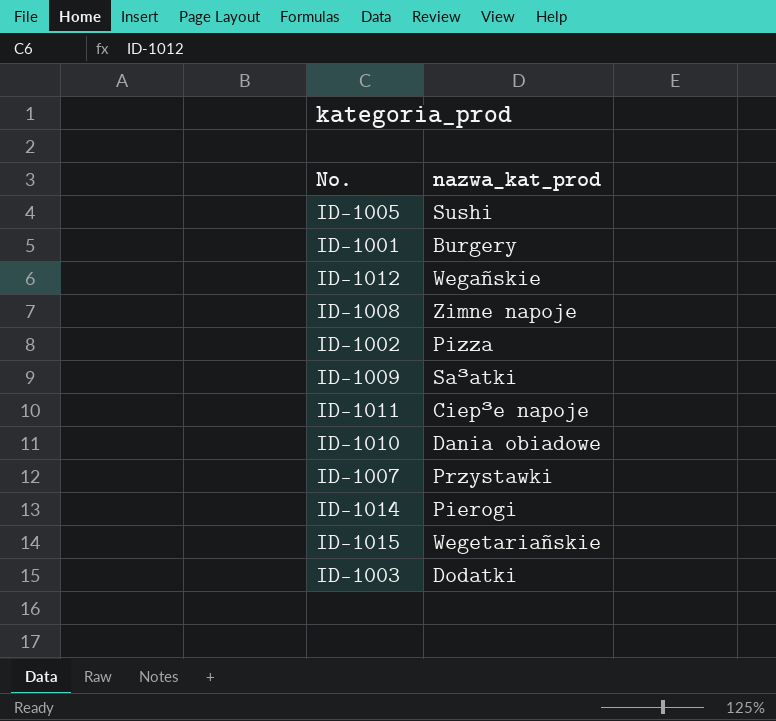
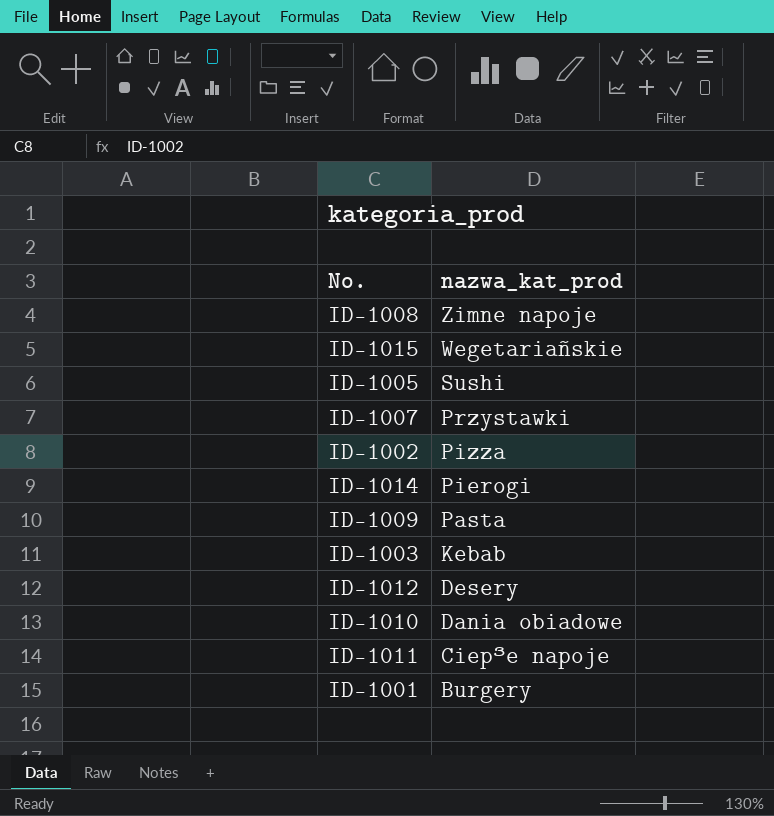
row order: none -> nazwa_kat_prod descending
ID-1009 | nazwa_kat_prod: Sa³atki -> Pasta
ID-1003 | nazwa_kat_prod: Dodatki -> Kebab
ID-1012 | nazwa_kat_prod: Wegañskie -> Desery

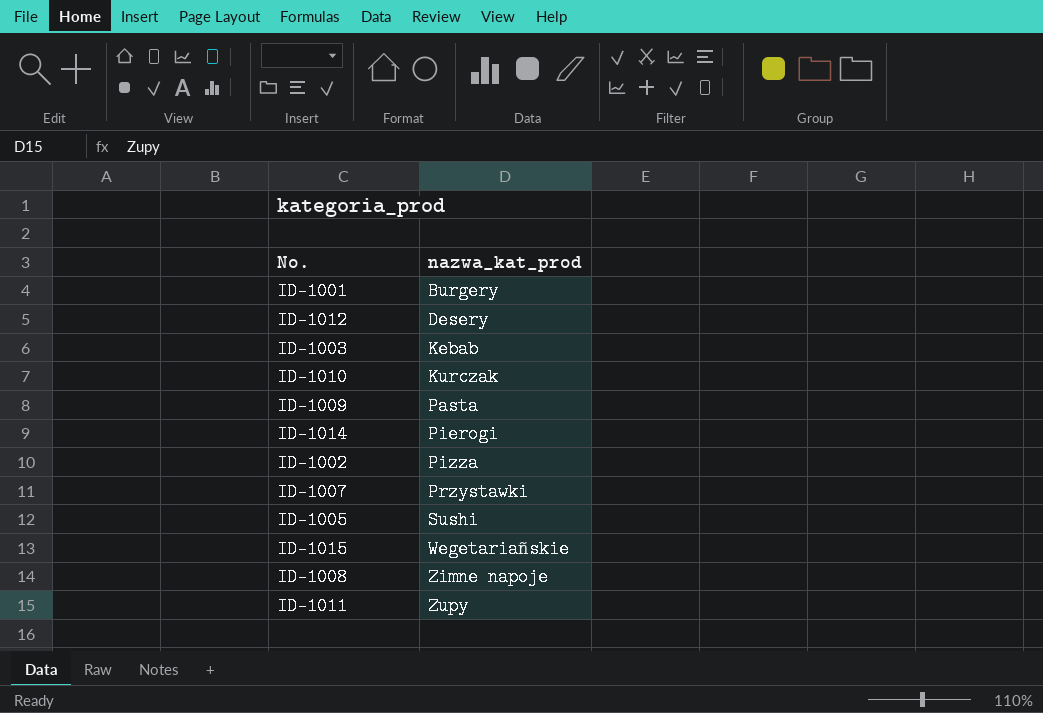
row order: nazwa_kat_prod descending -> nazwa_kat_prod ascending
ID-1010 | nazwa_kat_prod: Dania obiadowe -> Kurczak
ID-1011 | nazwa_kat_prod: Ciep³e napoje -> Zupy

